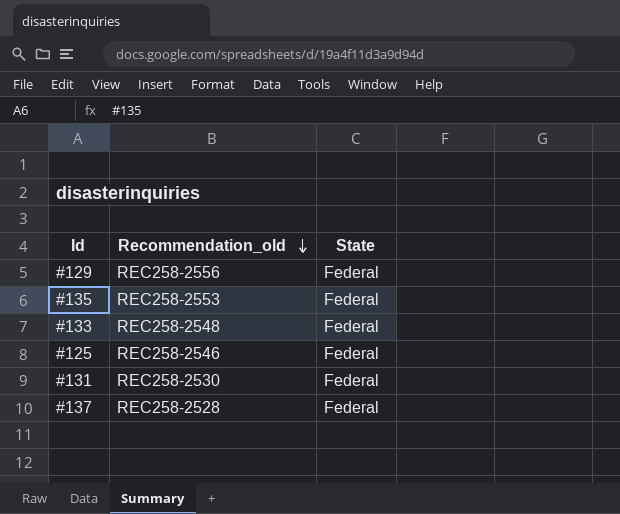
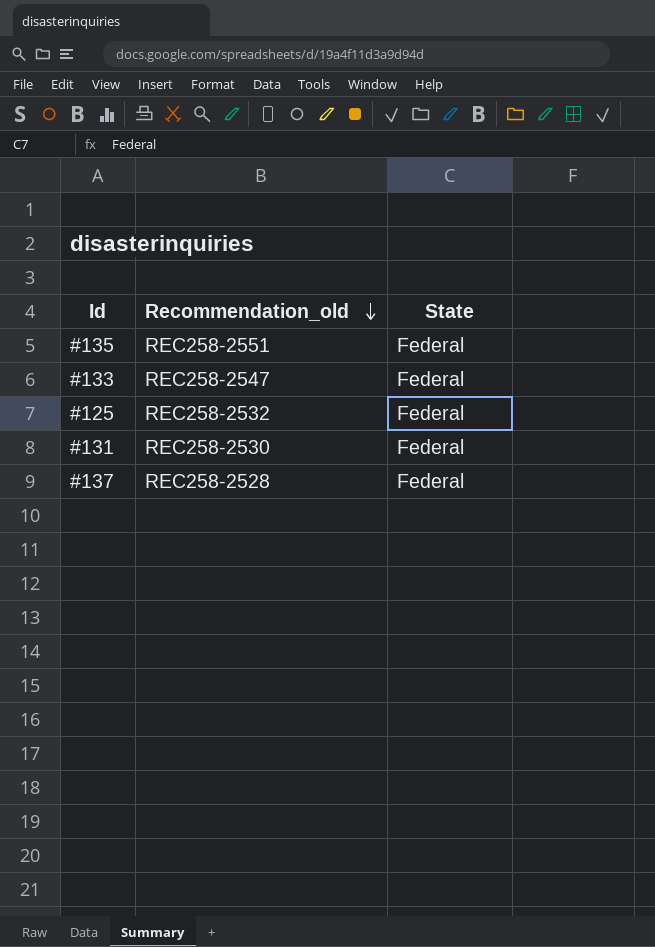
row #129: REC258-2556 | Federal -> none
#135 | Recommendation_old: REC258-2553 -> REC258-2551
#133 | Recommendation_old: REC258-2548 -> REC258-2547
#125 | Recommendation_old: REC258-2546 -> REC258-2532

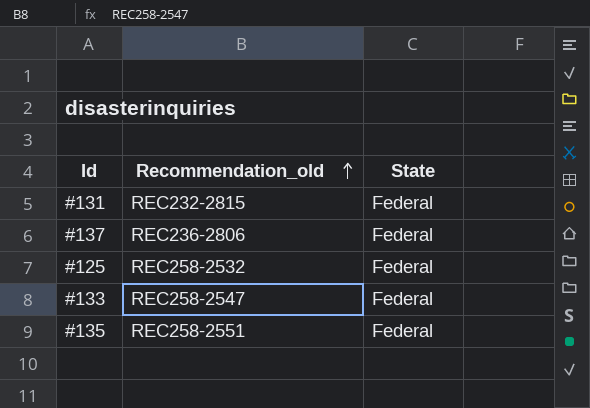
row order: Recommendation_old descending -> Recommendation_old ascending
#131 | Recommendation_old: REC258-2530 -> REC232-2815
#137 | Recommendation_old: REC258-2528 -> REC236-2806

